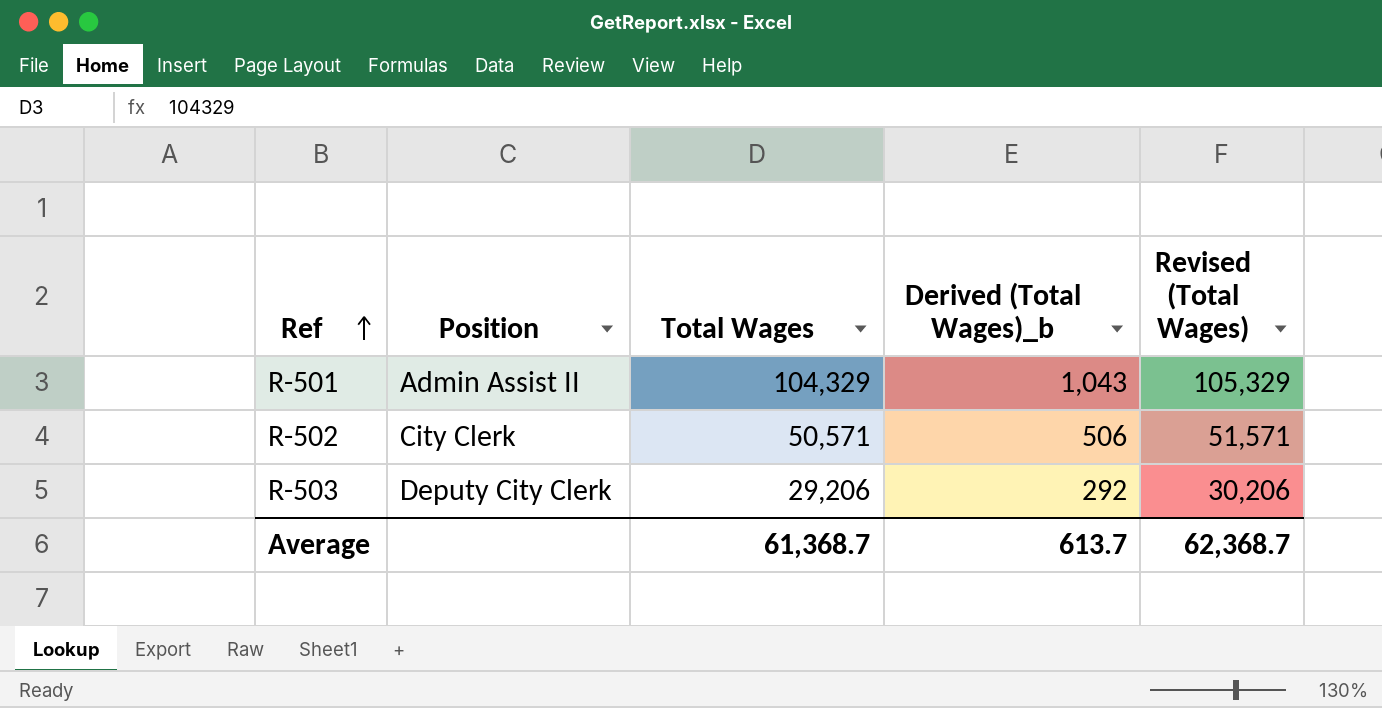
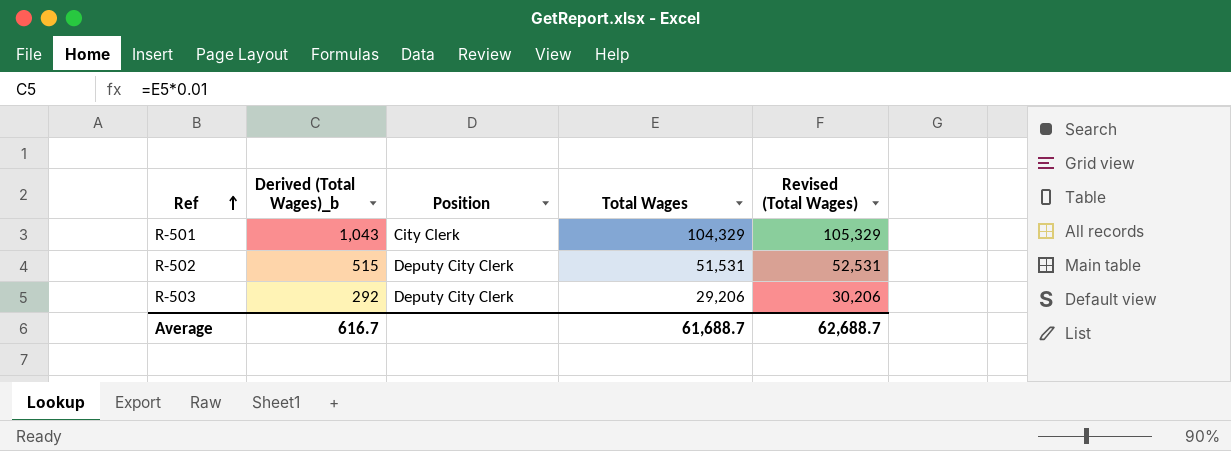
column Derived (Total Wages)_b | position: 4 -> 2
R-501 | Position: Admin Assist II -> City Clerk
R-502 | Derived (Total Wages)_b: 506 -> 515
R-502 | Position: City Clerk -> Deputy City Clerk
R-502 | Total Wages: 50,571 -> 51,531
R-502 | Revised (Total Wages): 51,571 -> 52,531
Average | Derived (Total Wages)_b: 613.7 -> 616.7
Average | Total Wages: 61,368.7 -> 61,688.7
Average | Revised (Total Wages): 62,368.7 -> 62,688.7

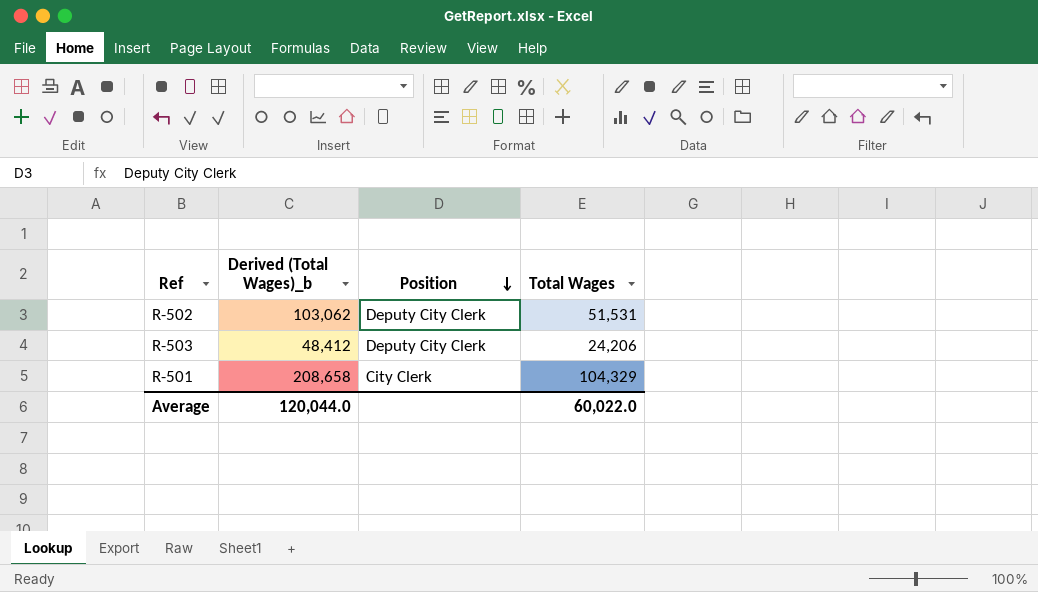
row order: Ref ascending -> Position descending
column Revised (Total Wages) | formula: [Total Wages] + 1000 -> none
column Derived (Total Wages)_b | formula: [Total Wages] * 0.01 -> [Total Wages] * 2
R-503 | Total Wages: 29,206 -> 24,206
Average | Derived (Total Wages)_b: 616.7 -> 120,044.0
Average | Total Wages: 61,688.7 -> 60,022.0

